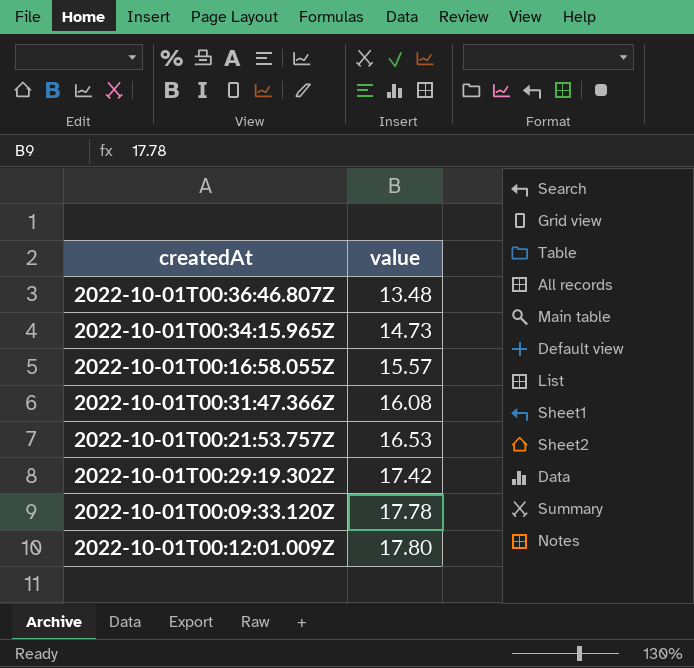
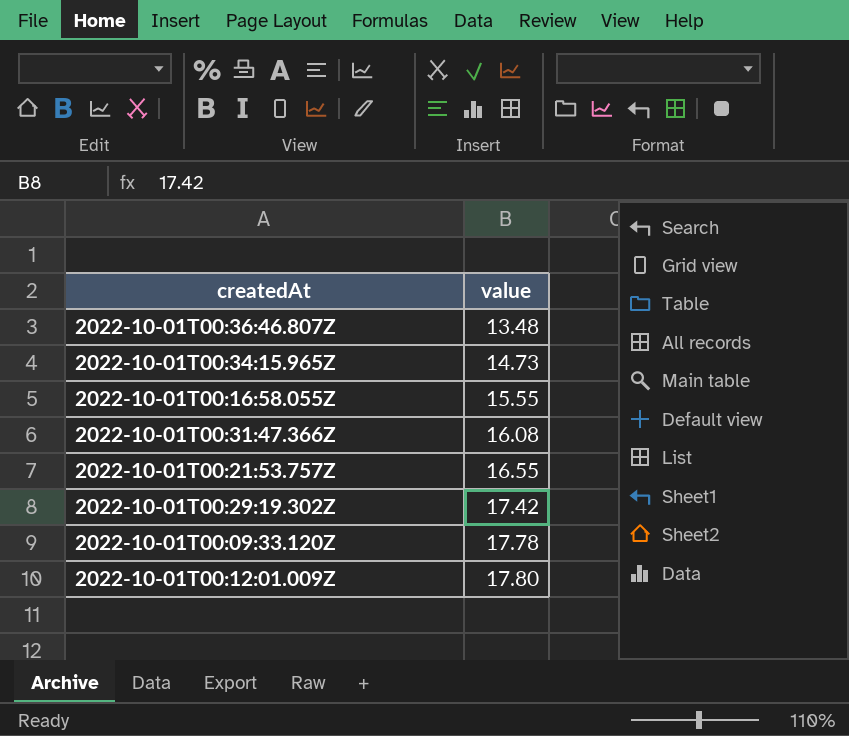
2022-10-01T00:16:58.055Z | value: 15.57 -> 15.55
2022-10-01T00:21:53.757Z | value: 16.53 -> 16.55

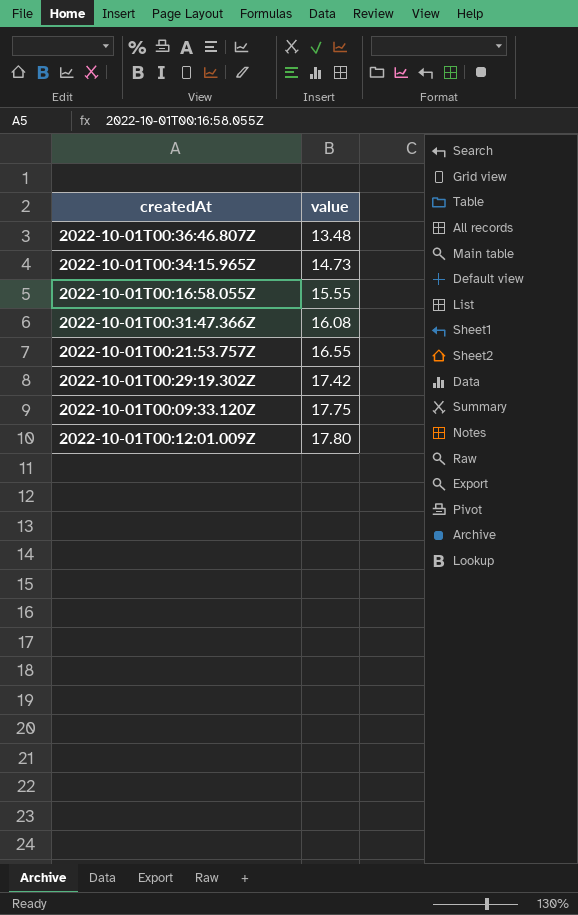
2022-10-01T00:09:33.120Z | value: 17.78 -> 17.75

